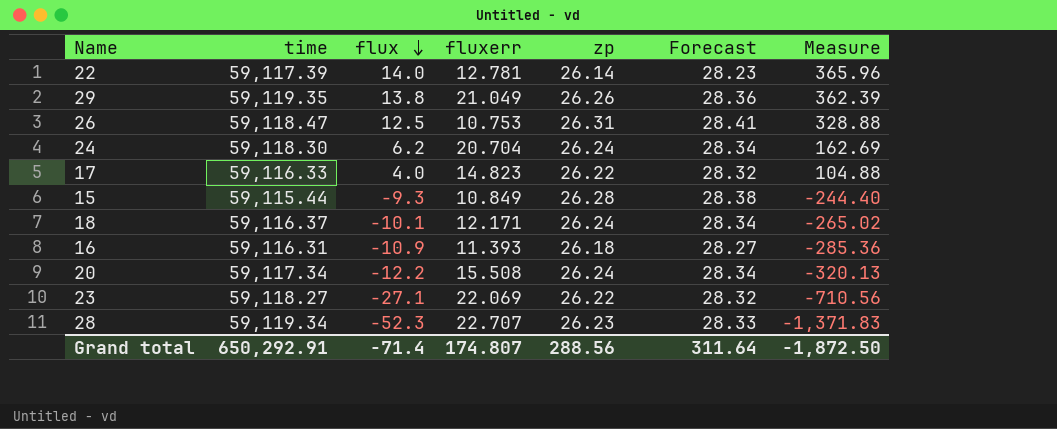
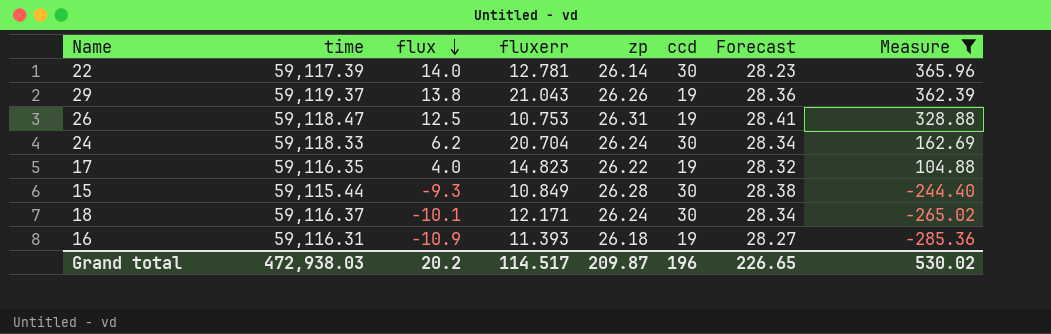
filter: none -> Measure >= -285.36
column ccd | position: none -> 6
29 | time: 59,119.35 -> 59,119.37
29 | fluxerr: 21.049 -> 21.043
24 | time: 59,118.30 -> 59,118.33
17 | time: 59,116.33 -> 59,116.35
Grand total | time: 650,292.91 -> 472,938.03
Grand total | flux: -71.4 -> 20.2
Grand total | fluxerr: 174.807 -> 114.517
Grand total | zp: 288.56 -> 209.87
Grand total | Forecast: 311.64 -> 226.65
Grand total | Measure: -1,872.50 -> 530.02

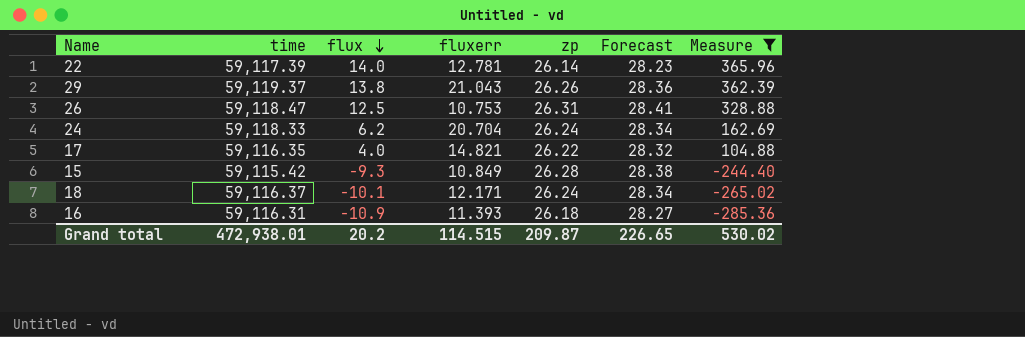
column ccd | position: 6 -> none
17 | fluxerr: 14.823 -> 14.821
15 | time: 59,115.44 -> 59,115.42
Grand total | time: 472,938.03 -> 472,938.01
Grand total | fluxerr: 114.517 -> 114.515

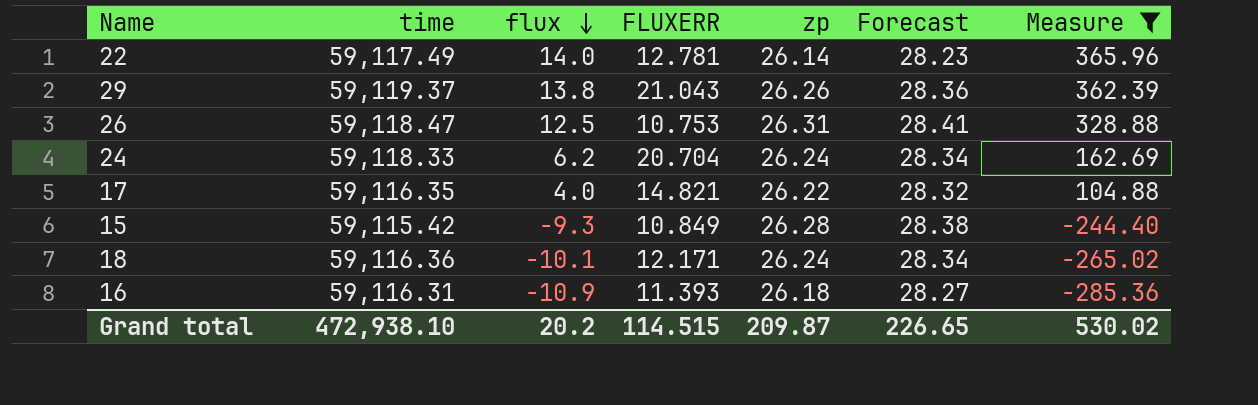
column name: fluxerr -> FLUXERR
22 | time: 59,117.39 -> 59,117.49
18 | time: 59,116.37 -> 59,116.36
Grand total | time: 472,938.01 -> 472,938.10

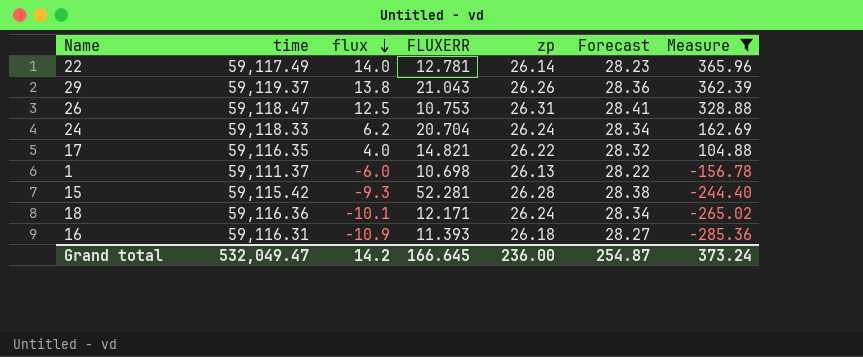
row 1: none -> 59,111.37 | -6.0 | 10.698 | 26.13 | 28.22 | -156.78
15 | FLUXERR: 10.849 -> 52.281
Grand total | time: 472,938.10 -> 532,049.47
Grand total | flux: 20.2 -> 14.2
Grand total | FLUXERR: 114.515 -> 166.645
Grand total | zp: 209.87 -> 236.00
Grand total | Forecast: 226.65 -> 254.87
Grand total | Measure: 530.02 -> 373.24

